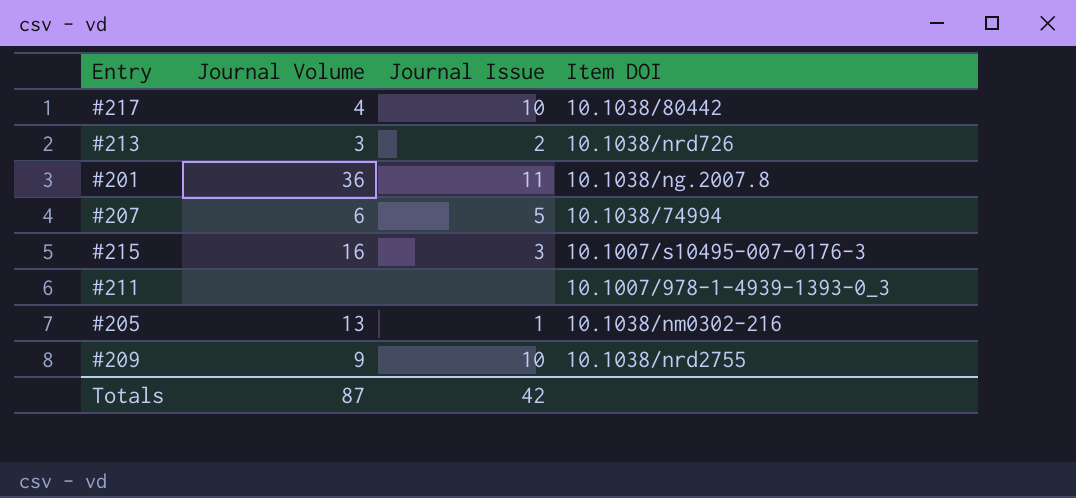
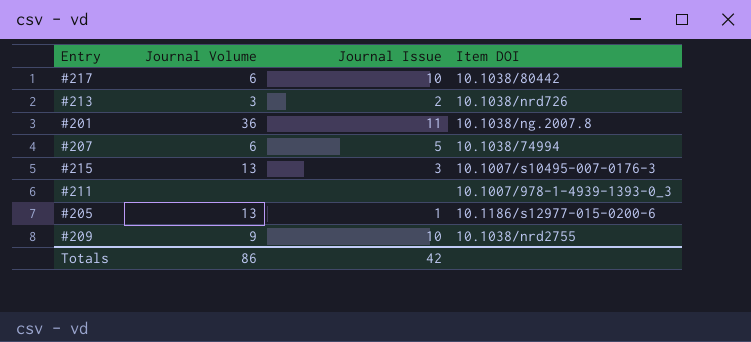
#217 | Journal Volume: 4 -> 6
#215 | Journal Volume: 16 -> 13
#205 | Item DOI: 10.1038/nm0302-216 -> 10.1186/s12977-015-0200-6
Totals | Journal Volume: 87 -> 86

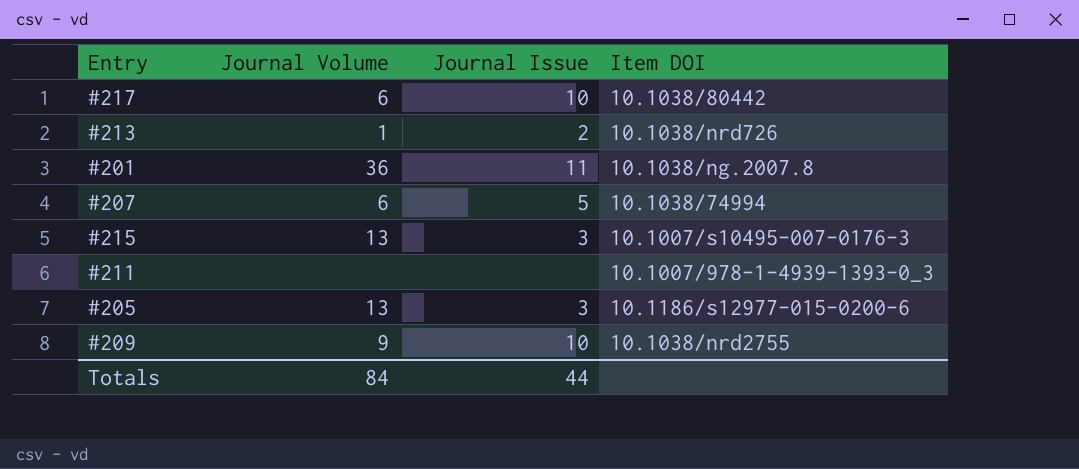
#213 | Journal Volume: 3 -> 1
#205 | Journal Issue: 1 -> 3
Totals | Journal Volume: 86 -> 84
Totals | Journal Issue: 42 -> 44

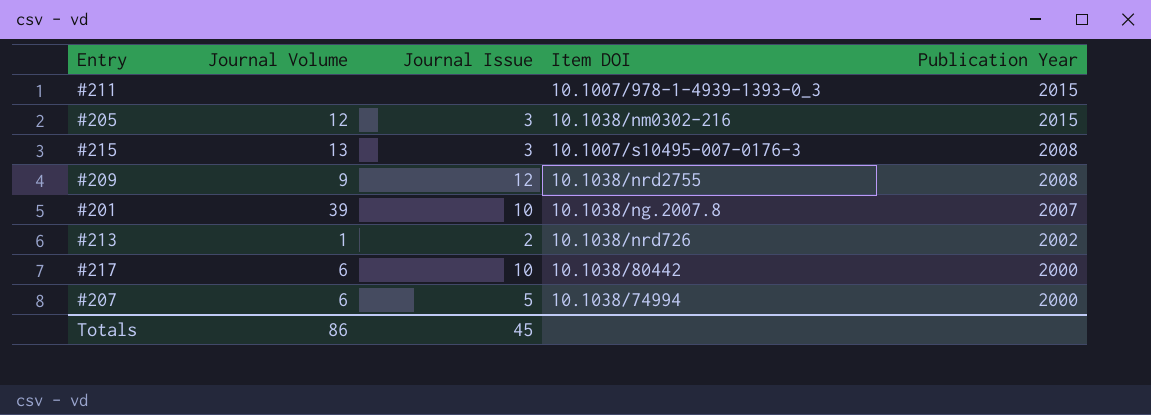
row order: none -> Publication Year descending
column Publication Year | position: none -> 5
#205 | Journal Volume: 13 -> 12
#205 | Item DOI: 10.1186/s12977-015-0200-6 -> 10.1038/nm0302-216
#209 | Journal Issue: 10 -> 12
#201 | Journal Volume: 36 -> 39
#201 | Journal Issue: 11 -> 10
Totals | Journal Volume: 84 -> 86
Totals | Journal Issue: 44 -> 45

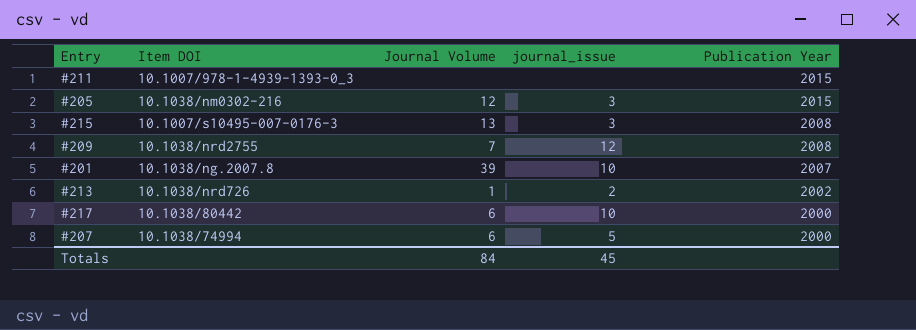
column Item DOI | position: 4 -> 2
column name: Journal Issue -> journal_issue
#209 | Journal Volume: 9 -> 7
Totals | Journal Volume: 86 -> 84

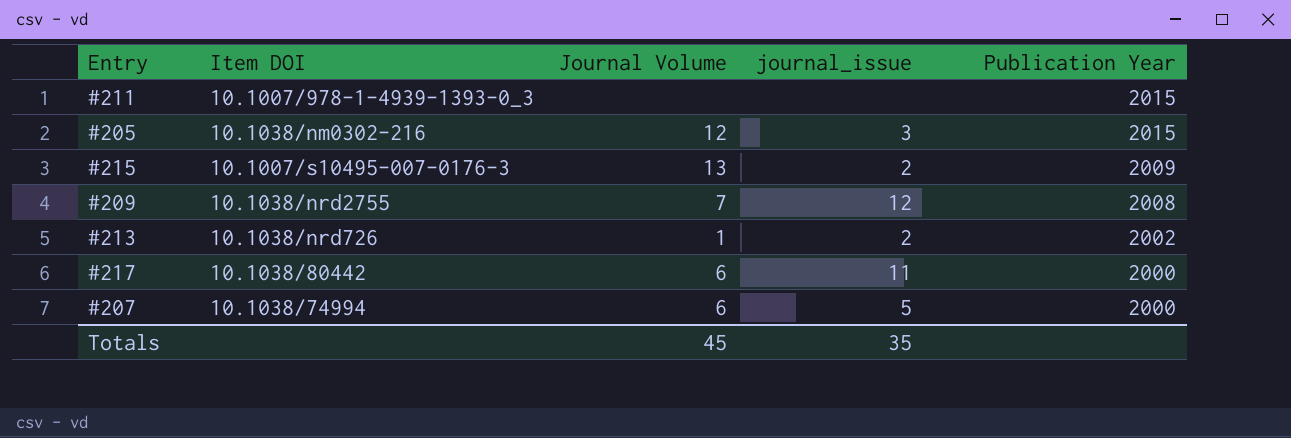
row #201: 10.1038/ng.2007.8 | 39 | 10 | 2007 -> none
#215 | journal_issue: 3 -> 2
#215 | Publication Year: 2008 -> 2009
#217 | journal_issue: 10 -> 11
Totals | Journal Volume: 84 -> 45
Totals | journal_issue: 45 -> 35

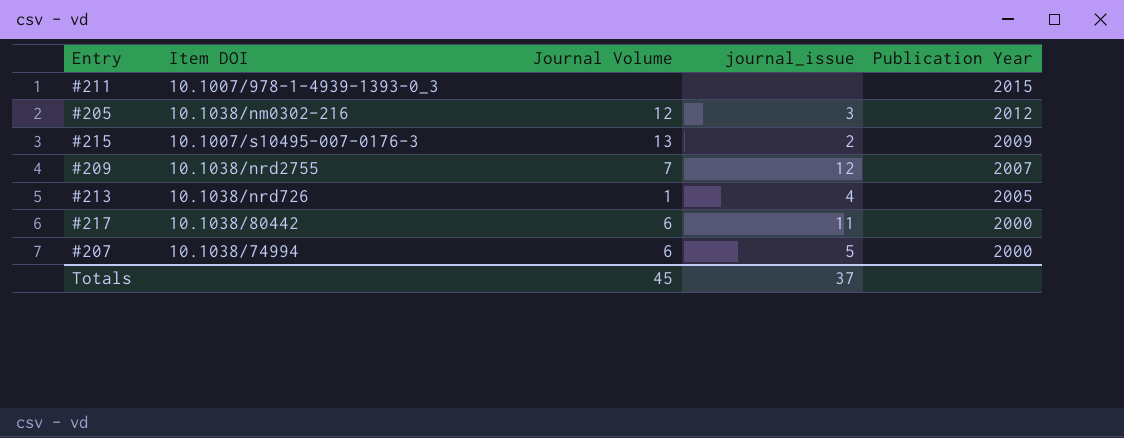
#205 | Publication Year: 2015 -> 2012
#209 | Publication Year: 2008 -> 2007
#213 | journal_issue: 2 -> 4
#213 | Publication Year: 2002 -> 2005
Totals | journal_issue: 35 -> 37

